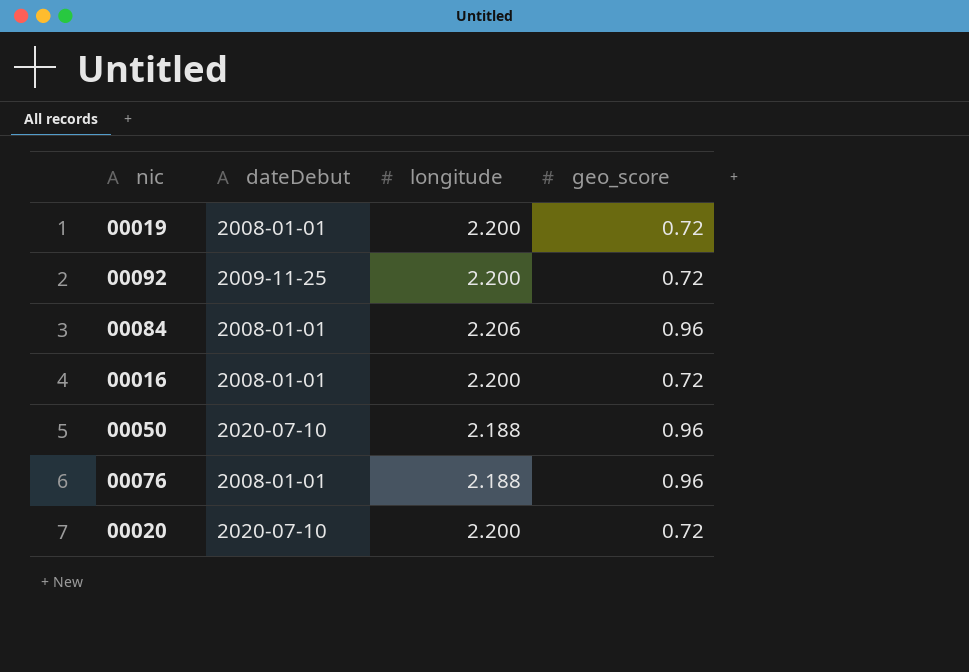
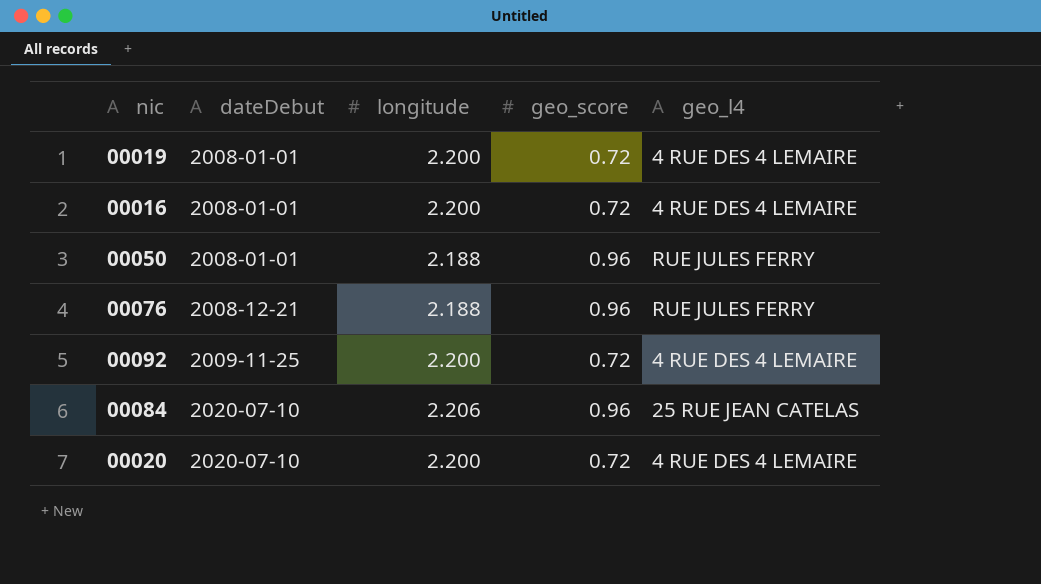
row order: none -> dateDebut ascending
column geo_l4 | position: none -> 5
00050 | dateDebut: 2020-07-10 -> 2008-01-01
00076 | dateDebut: 2008-01-01 -> 2008-12-21
00084 | dateDebut: 2008-01-01 -> 2020-07-10

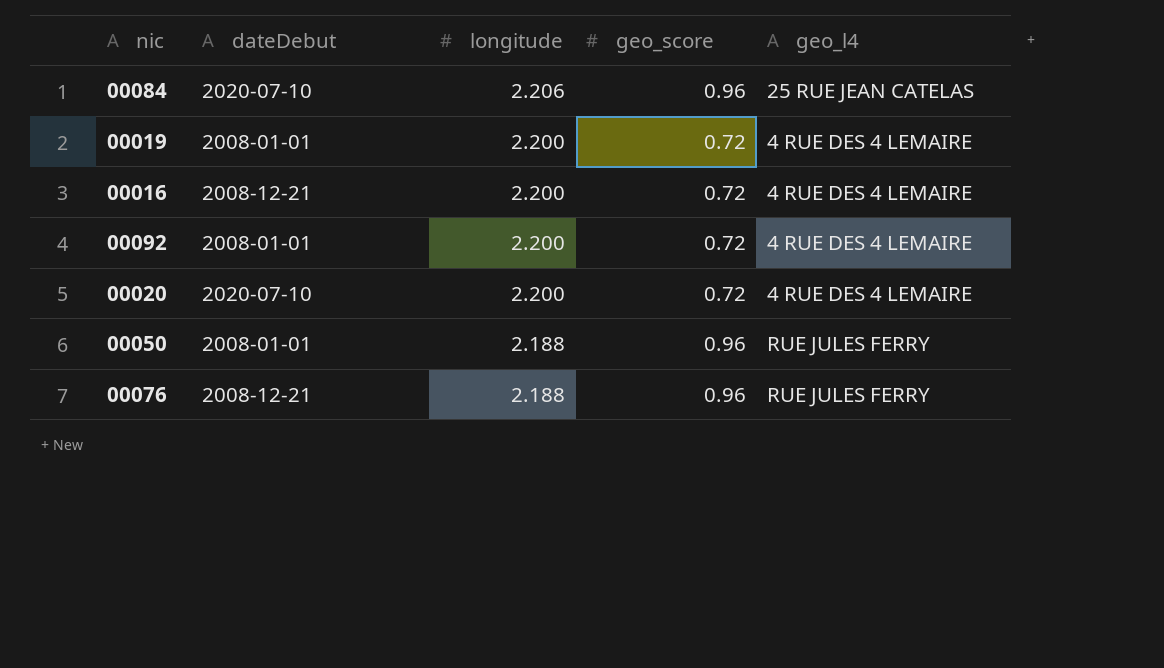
row order: dateDebut ascending -> longitude descending
00016 | dateDebut: 2008-01-01 -> 2008-12-21
00092 | dateDebut: 2009-11-25 -> 2008-01-01

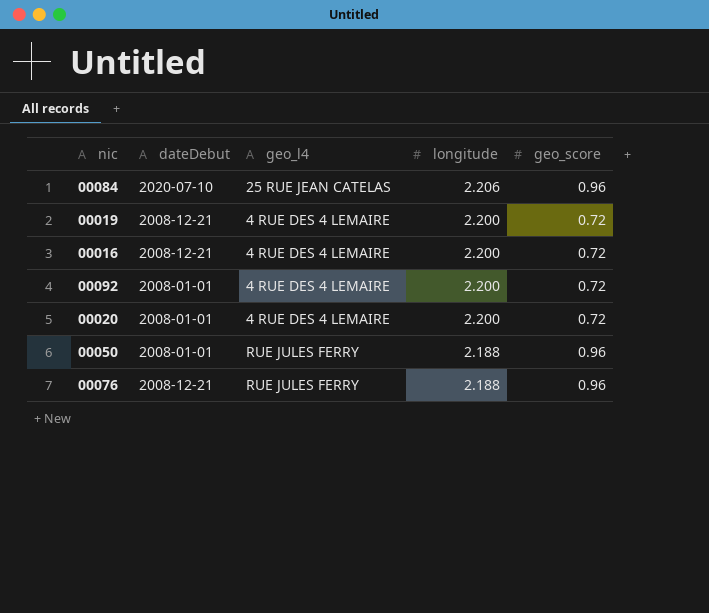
column geo_l4 | position: 5 -> 3
00019 | dateDebut: 2008-01-01 -> 2008-12-21
00020 | dateDebut: 2020-07-10 -> 2008-01-01

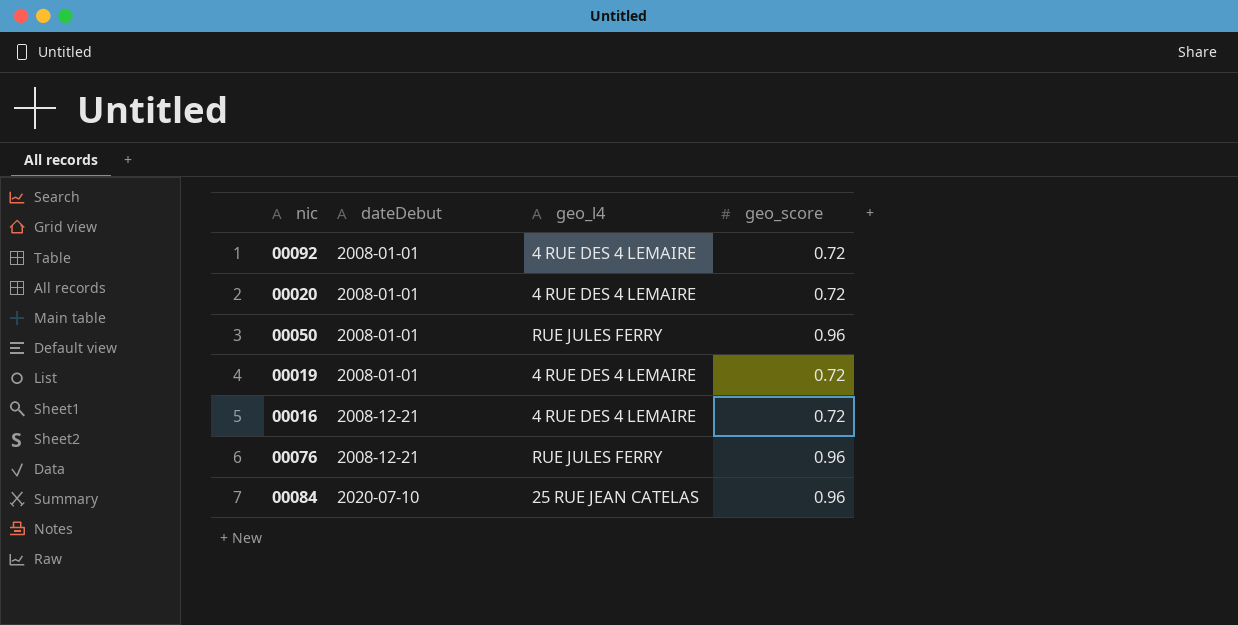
row order: longitude descending -> dateDebut ascending
column longitude | position: 4 -> none
00019 | dateDebut: 2008-12-21 -> 2008-01-01

